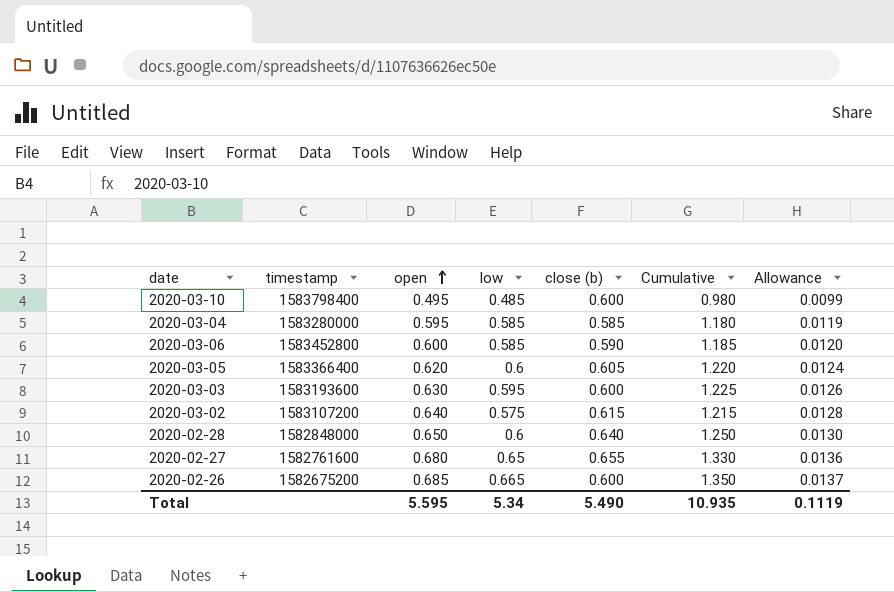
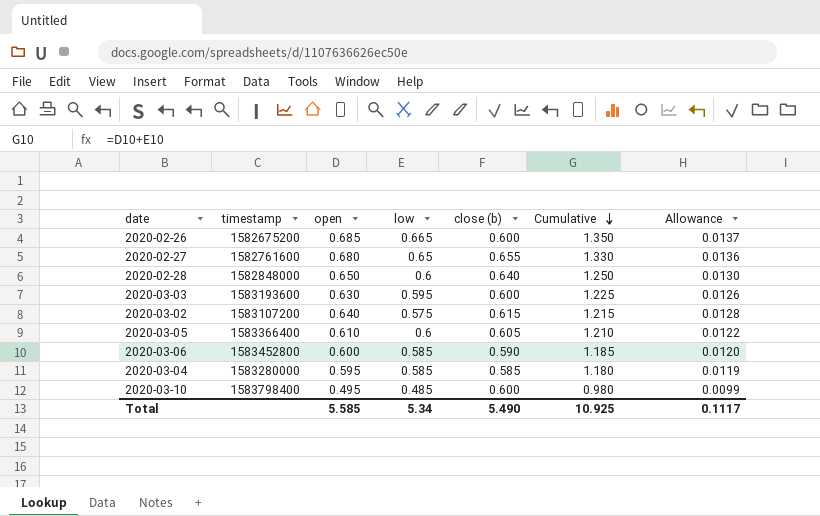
row order: open ascending -> Cumulative descending
2020-03-05 | open: 0.620 -> 0.610
2020-03-05 | Cumulative: 1.220 -> 1.210
2020-03-05 | Allowance: 0.0124 -> 0.0122
Total | open: 5.595 -> 5.585
Total | Cumulative: 10.935 -> 10.925
Total | Allowance: 0.1119 -> 0.1117

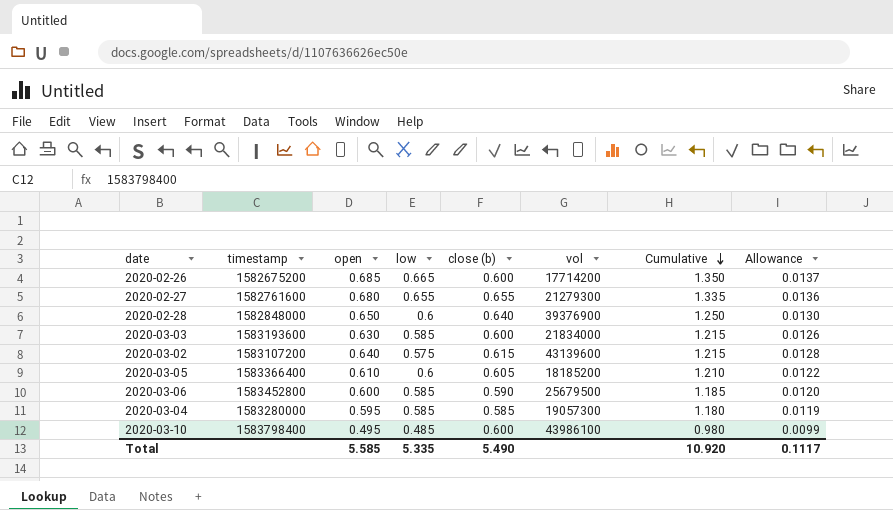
column vol | position: none -> 6
2020-02-27 | low: 0.65 -> 0.655
2020-02-27 | Cumulative: 1.330 -> 1.335
2020-03-03 | low: 0.595 -> 0.585
2020-03-03 | Cumulative: 1.225 -> 1.215
Total | low: 5.34 -> 5.335
Total | Cumulative: 10.925 -> 10.920

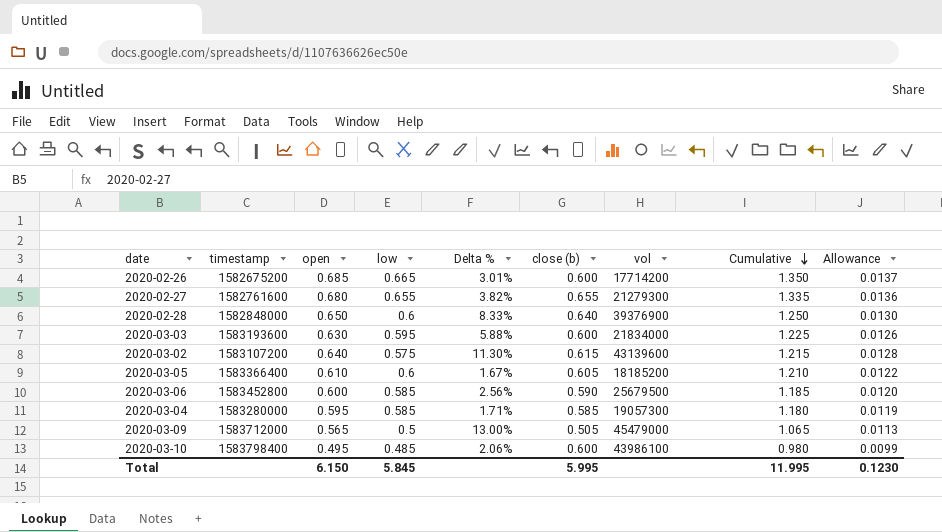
column Delta % | formula: none -> ([open] - [low]) / [low]
2020-03-03 | low: 0.585 -> 0.595
2020-03-03 | Cumulative: 1.215 -> 1.225
row 2020-03-09: none -> 1583712000 | 0.565 | 0.5 | 13.00% | 0.505 | 45479000 | 1.065 | 0.0113
Total | open: 5.585 -> 6.150
Total | low: 5.335 -> 5.845
Total | close (b): 5.490 -> 5.995
Total | Cumulative: 10.920 -> 11.995
Total | Allowance: 0.1117 -> 0.1230

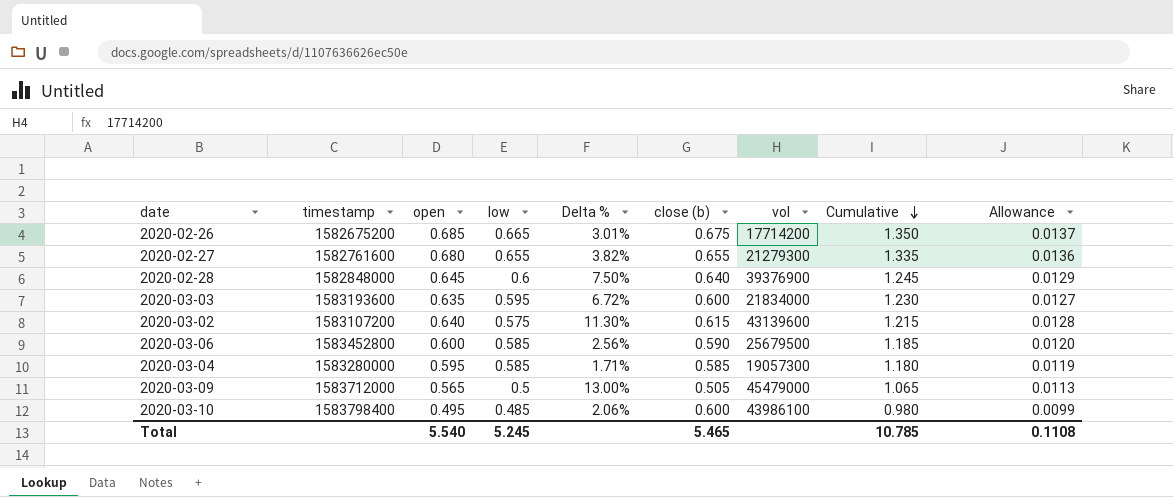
row 2020-03-05: 1583366400 | 0.610 | 0.6 | 1.67% | 0.605 | 18185200 | 1.210 | 0.0122 -> none
2020-02-26 | close (b): 0.600 -> 0.675
2020-02-28 | open: 0.650 -> 0.645
2020-02-28 | Delta %: 8.33% -> 7.50%
2020-02-28 | Cumulative: 1.250 -> 1.245
2020-02-28 | Allowance: 0.0130 -> 0.0129
2020-03-03 | open: 0.630 -> 0.635
2020-03-03 | Delta %: 5.88% -> 6.72%
2020-03-03 | Cumulative: 1.225 -> 1.230
2020-03-03 | Allowance: 0.0126 -> 0.0127
Total | open: 6.150 -> 5.540
Total | low: 5.845 -> 5.245
Total | close (b): 5.995 -> 5.465
Total | Cumulative: 11.995 -> 10.785
Total | Allowance: 0.1230 -> 0.1108

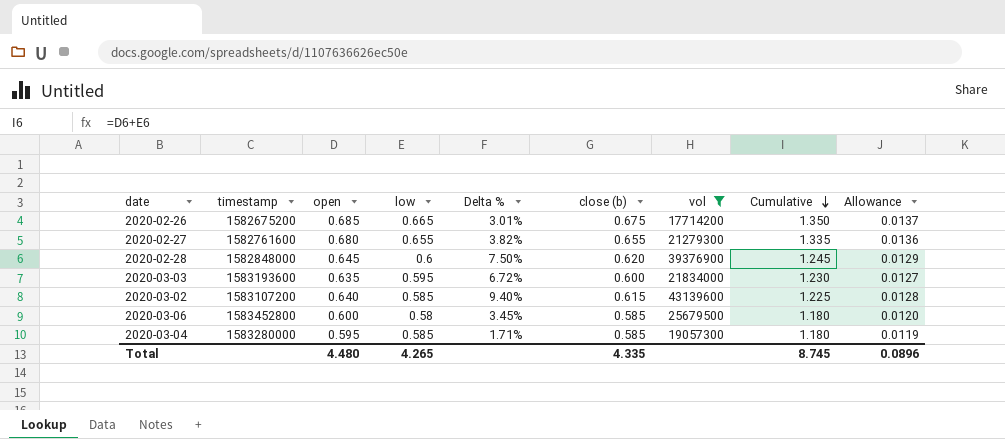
filter: none -> vol <= 43139600
2020-02-28 | close (b): 0.640 -> 0.620
2020-03-02 | low: 0.575 -> 0.585
2020-03-02 | Delta %: 11.30% -> 9.40%
2020-03-02 | Cumulative: 1.215 -> 1.225
2020-03-06 | low: 0.585 -> 0.58
2020-03-06 | Delta %: 2.56% -> 3.45%
2020-03-06 | close (b): 0.590 -> 0.585
2020-03-06 | Cumulative: 1.185 -> 1.180
Total | open: 5.540 -> 4.480
Total | low: 5.245 -> 4.265
Total | close (b): 5.465 -> 4.335
Total | Cumulative: 10.785 -> 8.745
Total | Allowance: 0.1108 -> 0.0896

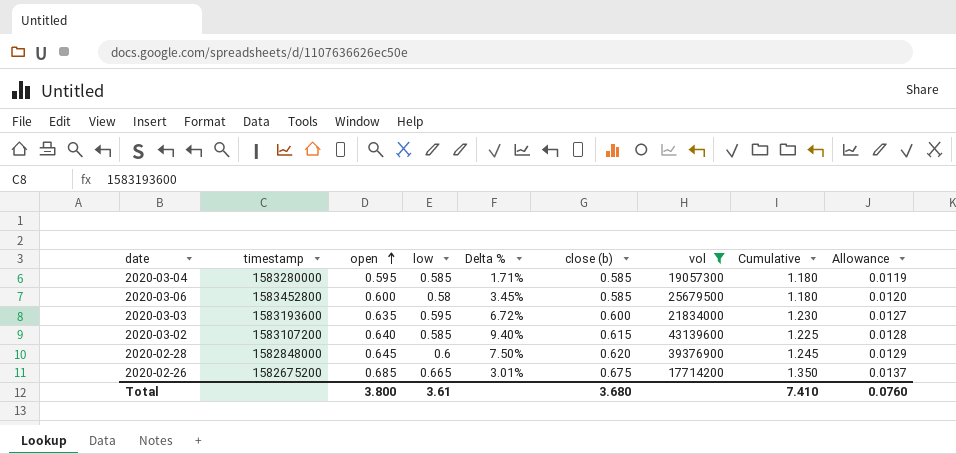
row order: Cumulative descending -> open ascending
row 2020-02-27: 1582761600 | 0.680 | 0.655 | 3.82% | 0.655 | 21279300 | 1.335 | 0.0136 -> none
Total | open: 4.480 -> 3.800
Total | low: 4.265 -> 3.61
Total | close (b): 4.335 -> 3.680
Total | Cumulative: 8.745 -> 7.410
Total | Allowance: 0.0896 -> 0.0760

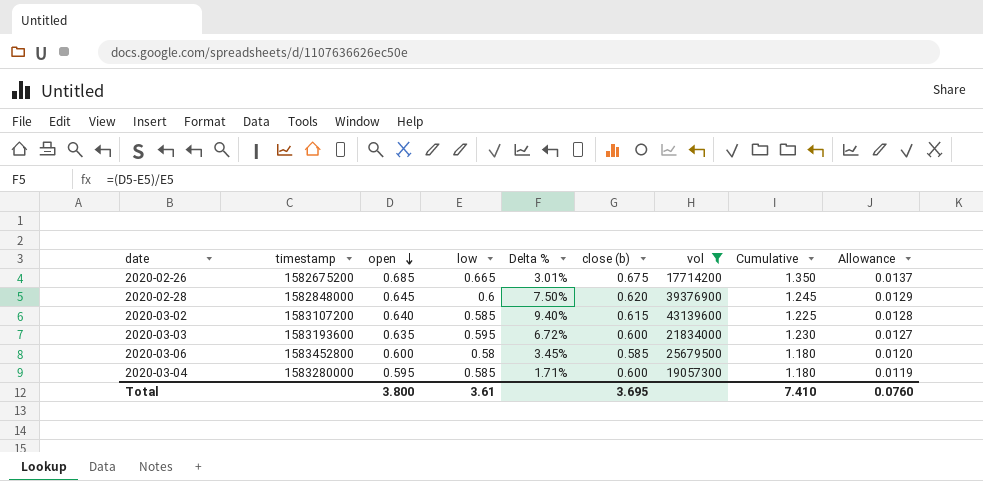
row order: open ascending -> open descending
2020-03-04 | close (b): 0.585 -> 0.600
Total | close (b): 3.680 -> 3.695

